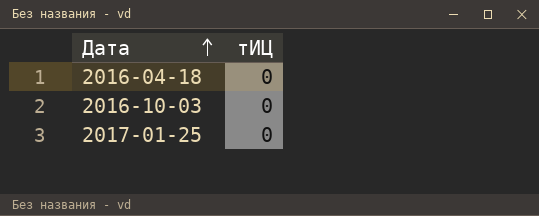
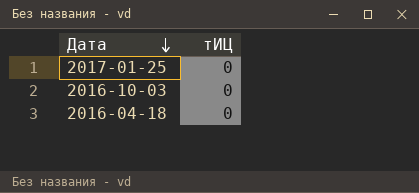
row order: Дата ascending -> Дата descending

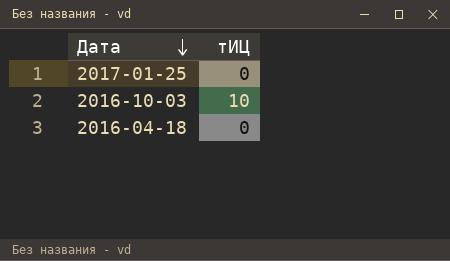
2016-10-03 | тИЦ: 0 -> 10

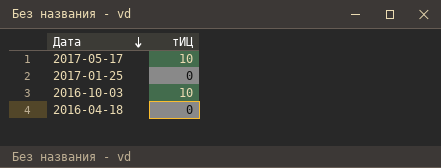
row 2017-05-17: none -> 10

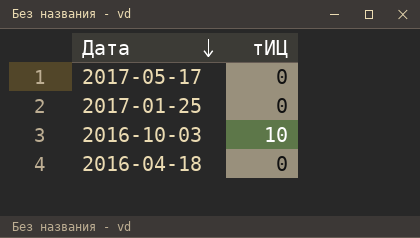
2017-05-17 | тИЦ: 10 -> 0

